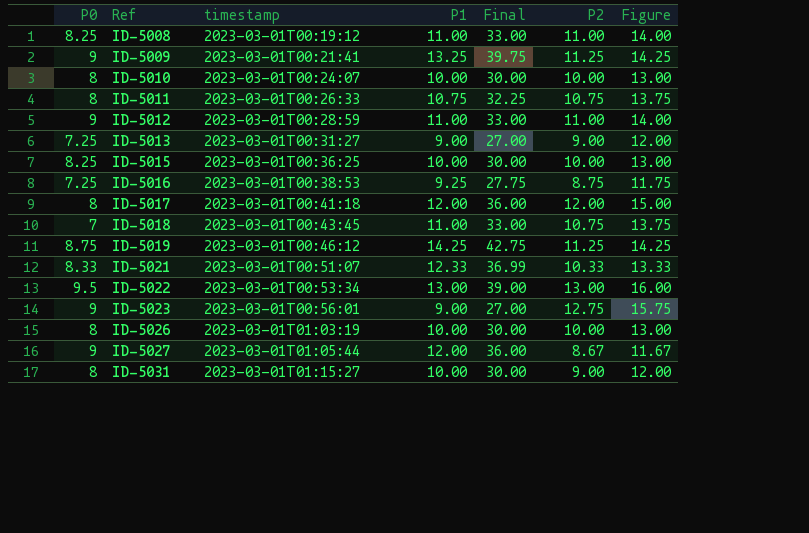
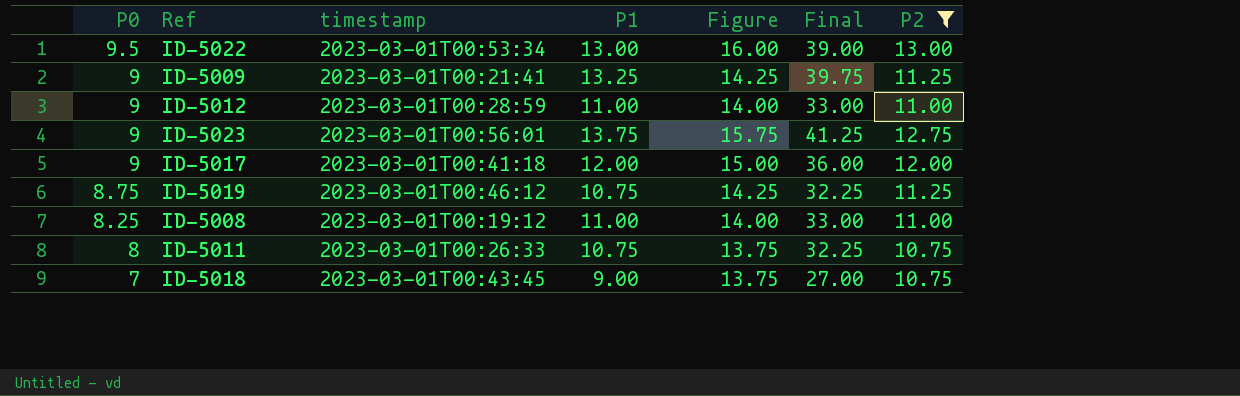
filter: none -> P2 >= 10.75
row order: Ref ascending -> P0 descending
column Figure | position: 7 -> 5
ID-5023 | P1: 9.00 -> 13.75
ID-5023 | Final: 27.00 -> 41.25
ID-5017 | P0: 8 -> 9
ID-5019 | P1: 14.25 -> 10.75
ID-5019 | Final: 42.75 -> 32.25
ID-5018 | P1: 11.00 -> 9.00
ID-5018 | Final: 33.00 -> 27.00

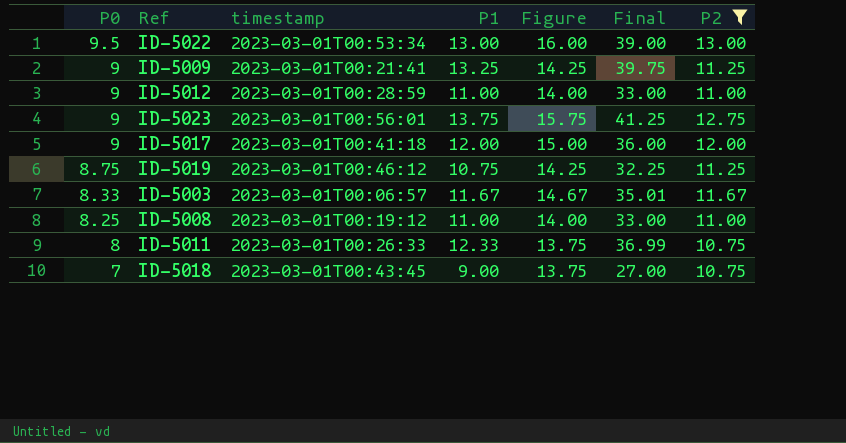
row ID-5003: none -> 8.33 | 2023-03-01T00:06:57 | 11.67 | 14.67 | 35.01 | 11.67
ID-5011 | P1: 10.75 -> 12.33
ID-5011 | Final: 32.25 -> 36.99

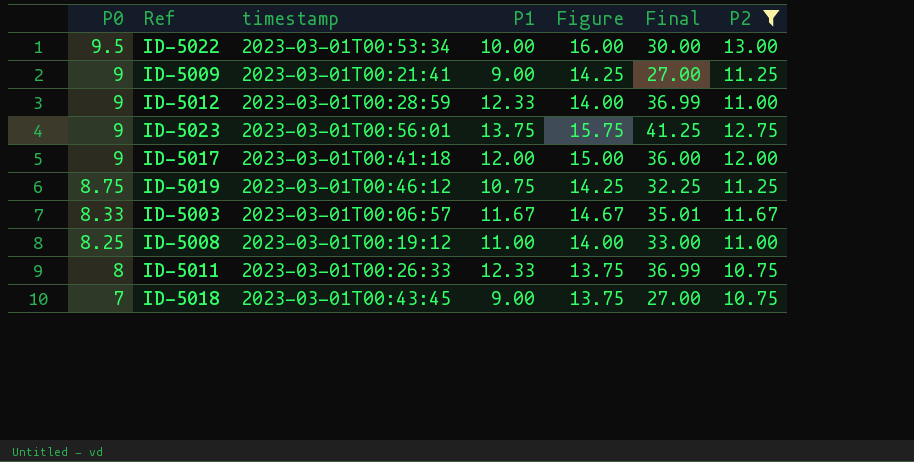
ID-5022 | P1: 13.00 -> 10.00
ID-5022 | Final: 39.00 -> 30.00
ID-5009 | P1: 13.25 -> 9.00
ID-5009 | Final: 39.75 -> 27.00
ID-5012 | P1: 11.00 -> 12.33
ID-5012 | Final: 33.00 -> 36.99

